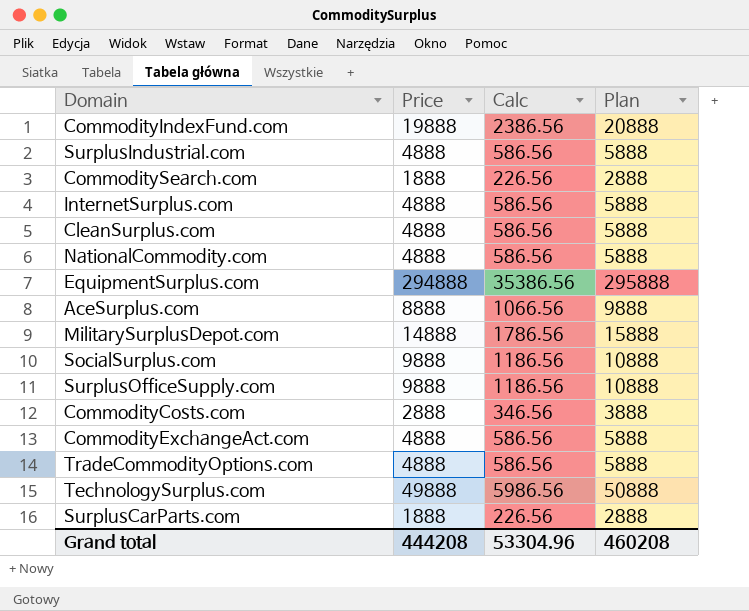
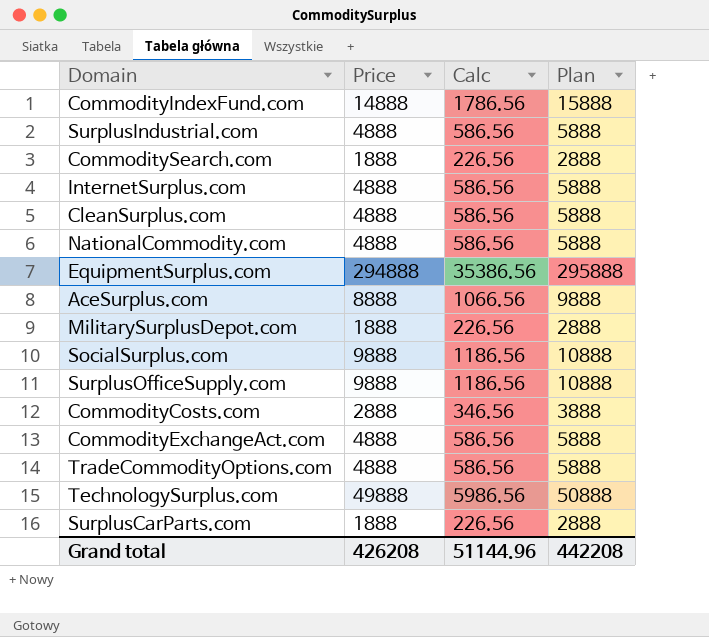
CommodityIndexFund.com | Price: 19888 -> 14888
CommodityIndexFund.com | Calc: 2386.56 -> 1786.56
CommodityIndexFund.com | Plan: 20888 -> 15888
MilitarySurplusDepot.com | Price: 14888 -> 1888
MilitarySurplusDepot.com | Calc: 1786.56 -> 226.56
MilitarySurplusDepot.com | Plan: 15888 -> 2888
Grand total | Price: 444208 -> 426208
Grand total | Calc: 53304.96 -> 51144.96
Grand total | Plan: 460208 -> 442208

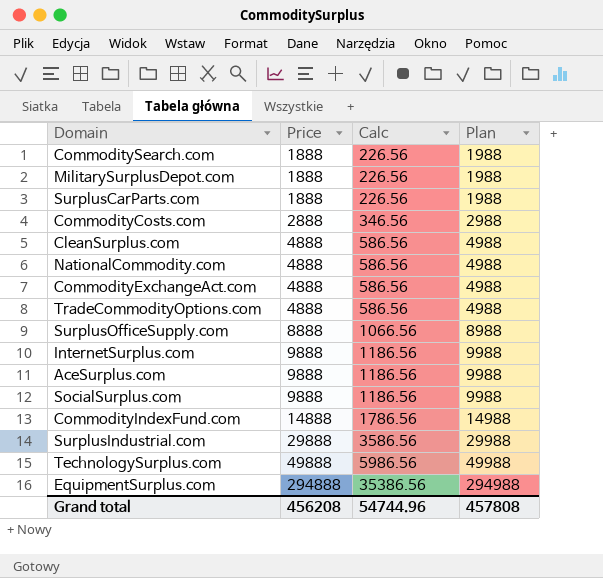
row order: none -> Price ascending
column Plan | formula: [Price] + 1000 -> [Price] + 100
SurplusOfficeSupply.com | Price: 9888 -> 8888
SurplusOfficeSupply.com | Calc: 1186.56 -> 1066.56
InternetSurplus.com | Price: 4888 -> 9888
InternetSurplus.com | Calc: 586.56 -> 1186.56
AceSurplus.com | Price: 8888 -> 9888
AceSurplus.com | Calc: 1066.56 -> 1186.56
SurplusIndustrial.com | Price: 4888 -> 29888
SurplusIndustrial.com | Calc: 586.56 -> 3586.56
Grand total | Price: 426208 -> 456208
Grand total | Calc: 51144.96 -> 54744.96
Grand total | Plan: 442208 -> 457808

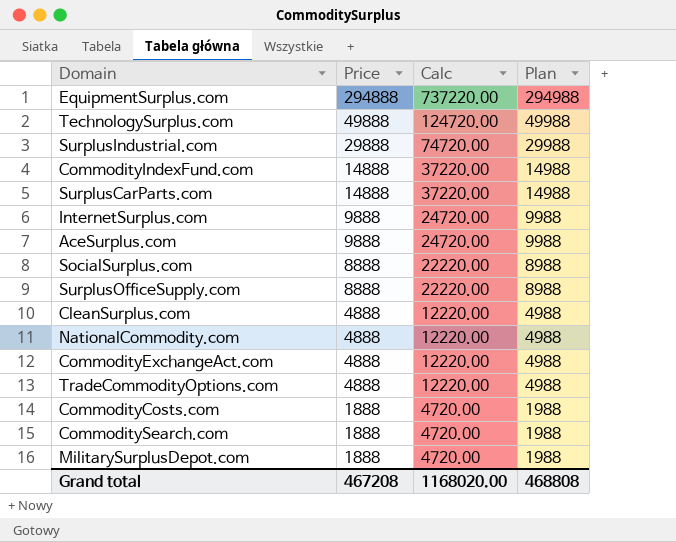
row order: Price ascending -> Price descending
column Calc | formula: [Price] * 0.12 -> [Price] * 2.5
SurplusCarParts.com | Price: 1888 -> 14888
SurplusCarParts.com | Plan: 1988 -> 14988
SocialSurplus.com | Price: 9888 -> 8888
SocialSurplus.com | Plan: 9988 -> 8988
CommodityCosts.com | Price: 2888 -> 1888
CommodityCosts.com | Plan: 2988 -> 1988
Grand total | Price: 456208 -> 467208
Grand total | Calc: 54744.96 -> 1168020.00
Grand total | Plan: 457808 -> 468808

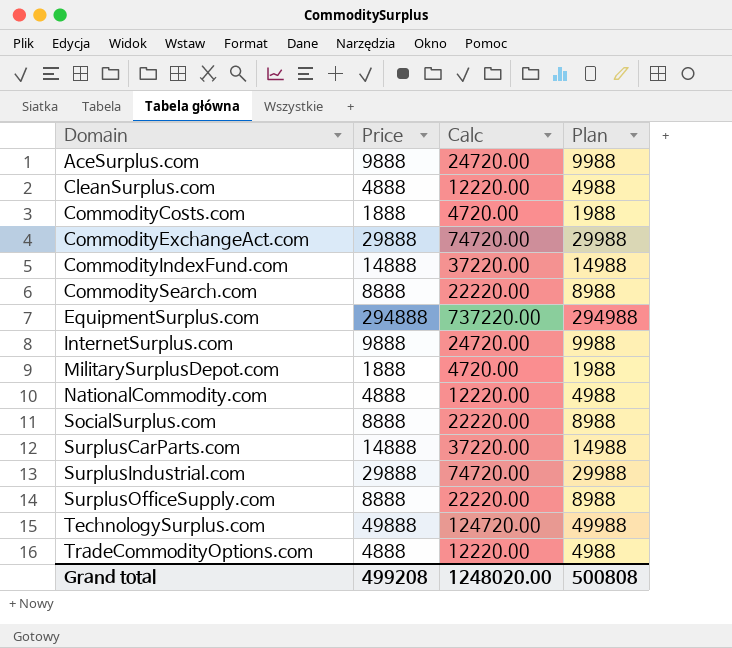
row order: Price descending -> Domain ascending
CommodityExchangeAct.com | Price: 4888 -> 29888
CommodityExchangeAct.com | Calc: 12220.00 -> 74720.00
CommodityExchangeAct.com | Plan: 4988 -> 29988
CommoditySearch.com | Price: 1888 -> 8888
CommoditySearch.com | Calc: 4720.00 -> 22220.00
CommoditySearch.com | Plan: 1988 -> 8988
Grand total | Price: 467208 -> 499208
Grand total | Calc: 1168020.00 -> 1248020.00
Grand total | Plan: 468808 -> 500808

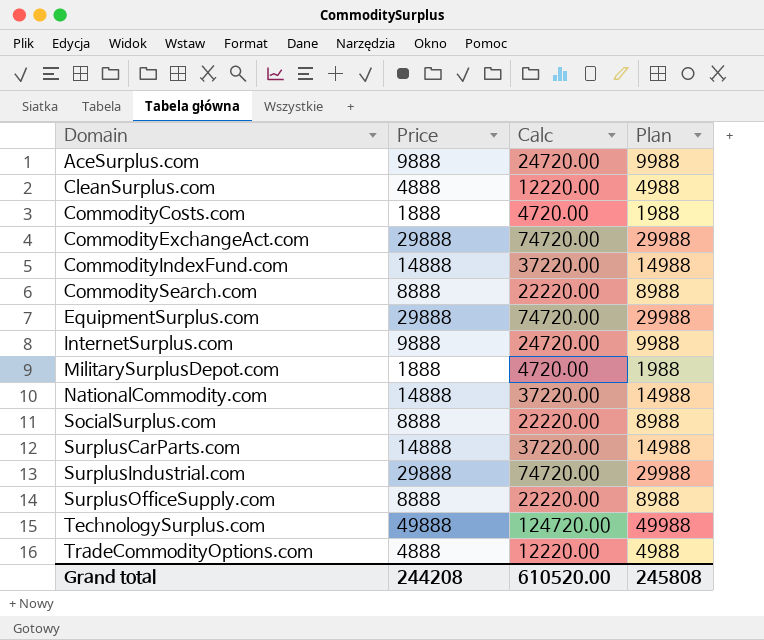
EquipmentSurplus.com | Price: 294888 -> 29888
EquipmentSurplus.com | Calc: 737220.00 -> 74720.00
EquipmentSurplus.com | Plan: 294988 -> 29988
NationalCommodity.com | Price: 4888 -> 14888
NationalCommodity.com | Calc: 12220.00 -> 37220.00
NationalCommodity.com | Plan: 4988 -> 14988
Grand total | Price: 499208 -> 244208
Grand total | Calc: 1248020.00 -> 610520.00
Grand total | Plan: 500808 -> 245808

